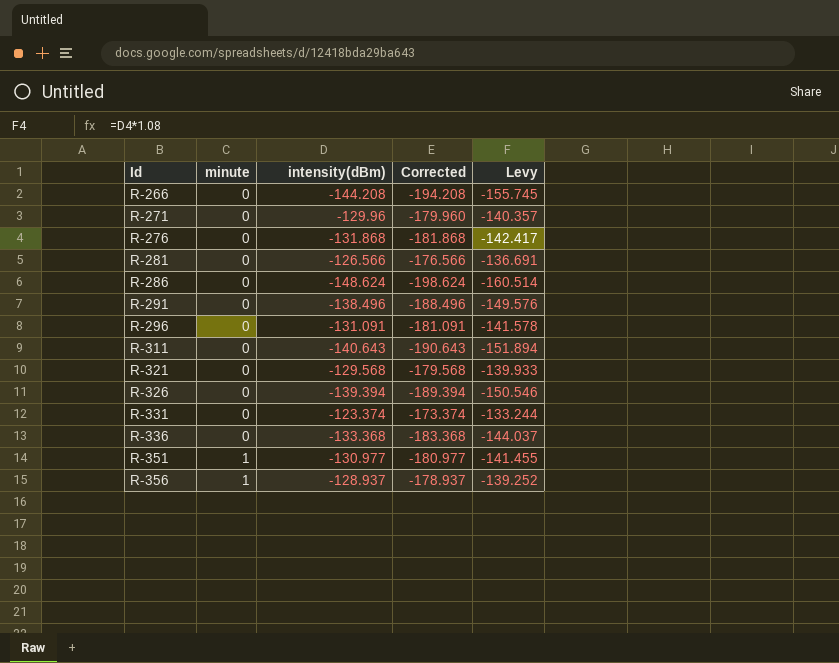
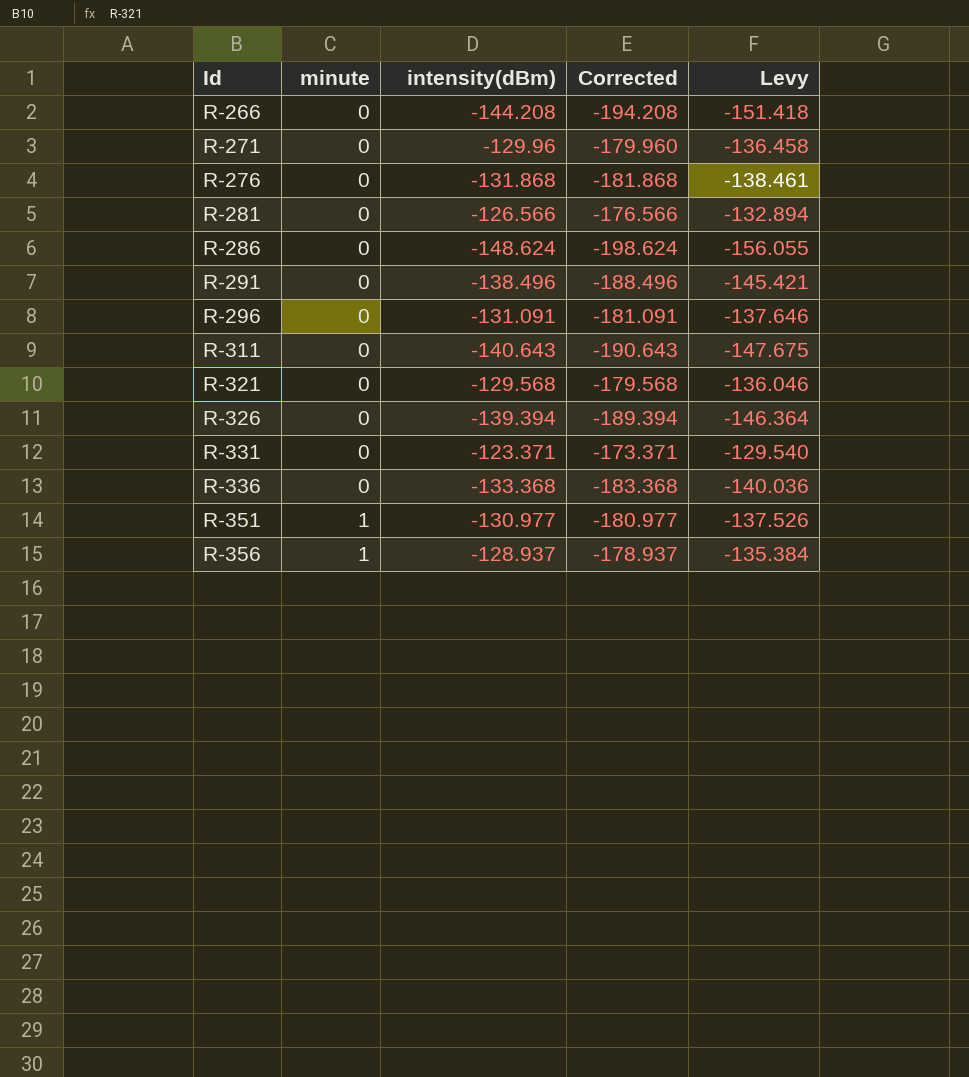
column Levy | formula: [intensity(dBm)] * 1.08 -> [intensity(dBm)] * 1.05
R-331 | intensity(dBm): -123.374 -> -123.371
R-331 | Corrected: -173.374 -> -173.371

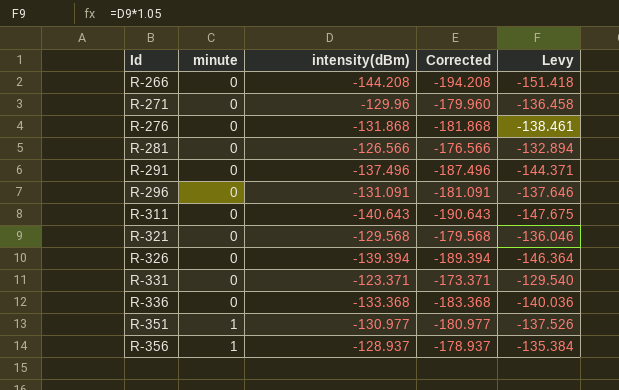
row R-286: 0 | -148.624 | -198.624 | -156.055 -> none
R-291 | intensity(dBm): -138.496 -> -137.496
R-291 | Corrected: -188.496 -> -187.496
R-291 | Levy: -145.421 -> -144.371

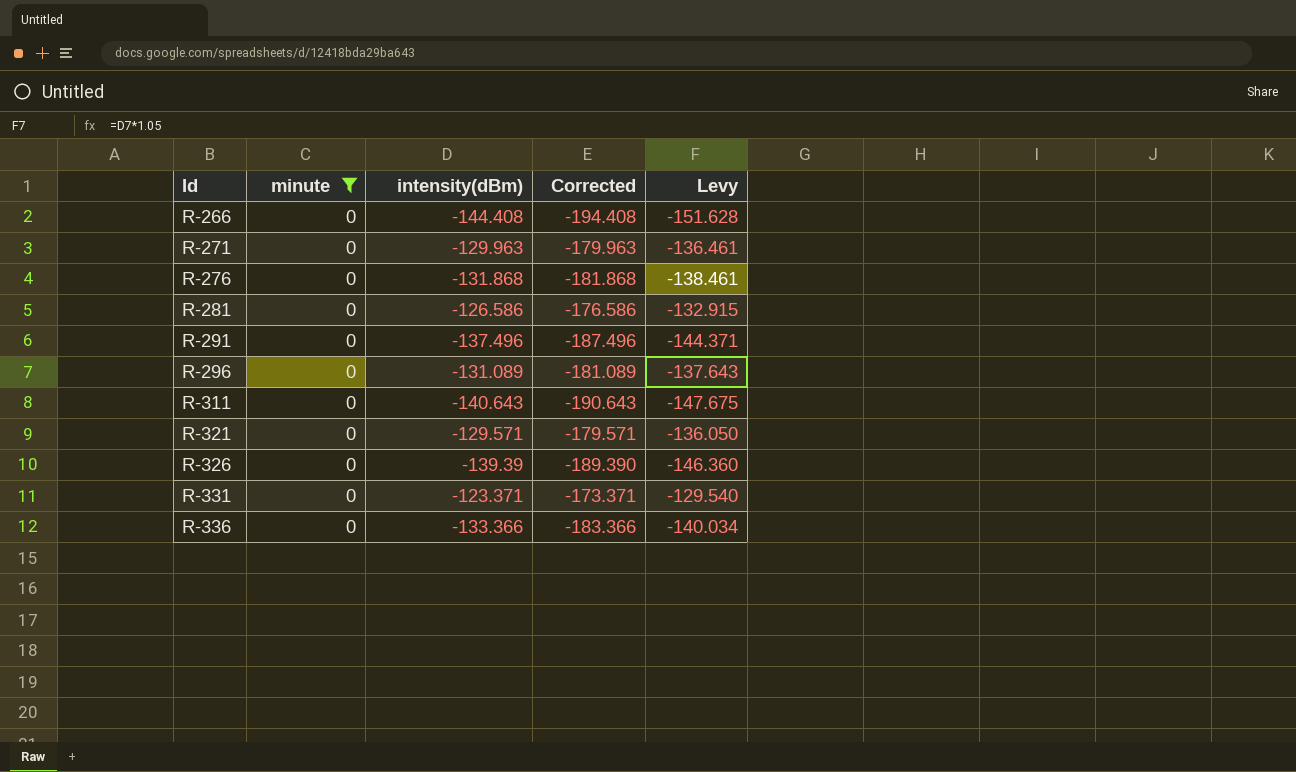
filter: none -> minute = 0
R-266 | intensity(dBm): -144.208 -> -144.408
R-266 | Corrected: -194.208 -> -194.408
R-266 | Levy: -151.418 -> -151.628
R-271 | intensity(dBm): -129.96 -> -129.963
R-271 | Corrected: -179.960 -> -179.963
R-271 | Levy: -136.458 -> -136.461
R-281 | intensity(dBm): -126.566 -> -126.586
R-281 | Corrected: -176.566 -> -176.586
R-281 | Levy: -132.894 -> -132.915
R-296 | intensity(dBm): -131.091 -> -131.089
R-296 | Corrected: -181.091 -> -181.089
R-296 | Levy: -137.646 -> -137.643
R-321 | intensity(dBm): -129.568 -> -129.571
R-321 | Corrected: -179.568 -> -179.571
R-321 | Levy: -136.046 -> -136.050
R-326 | intensity(dBm): -139.394 -> -139.39
R-326 | Corrected: -189.394 -> -189.390
R-326 | Levy: -146.364 -> -146.360
R-336 | intensity(dBm): -133.368 -> -133.366
R-336 | Corrected: -183.368 -> -183.366
R-336 | Levy: -140.036 -> -140.034

